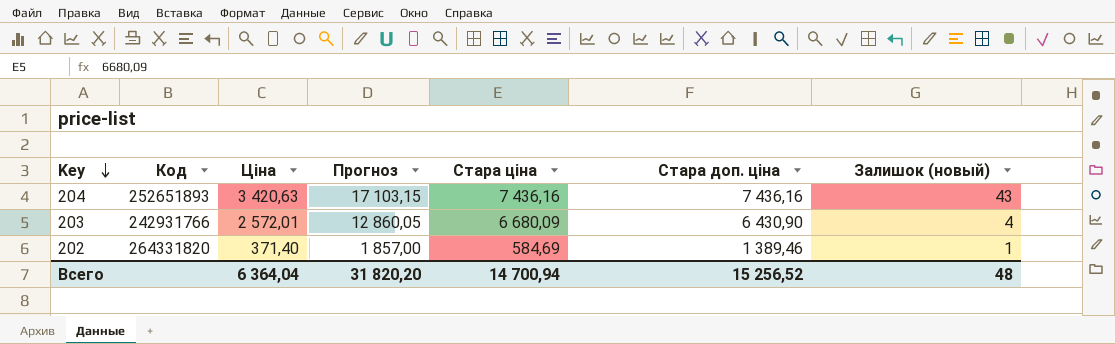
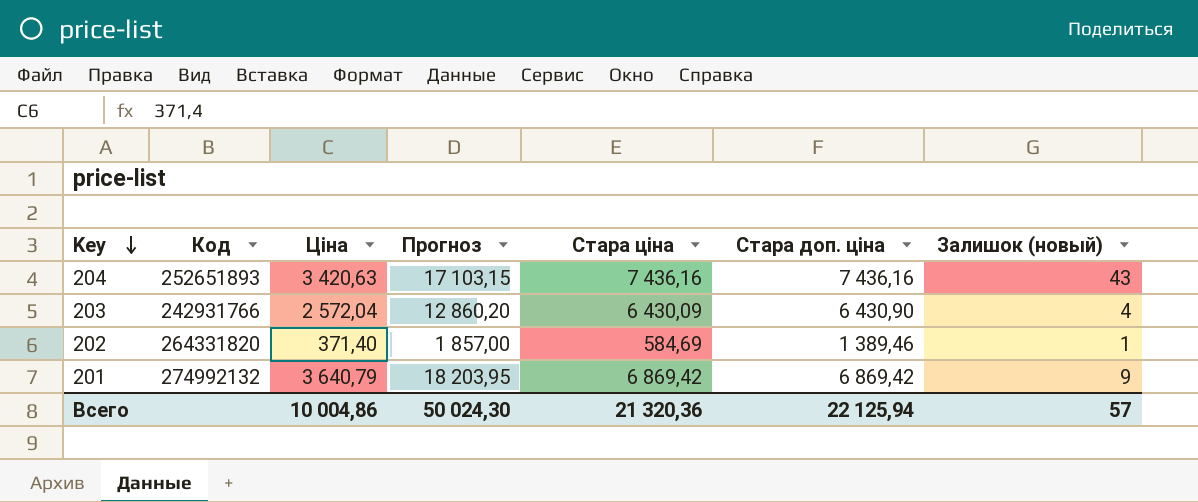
203 | Ціна: 2 572,01 -> 2 572,04
203 | Прогноз: 12 860,05 -> 12 860,20
203 | Стара ціна: 6 680,09 -> 6 430,09
row 201: none -> 274992132 | 3 640,79 | 18 203,95 | 6 869,42 | 6 869,42 | 9
Всего | Ціна: 6 364,04 -> 10 004,86
Всего | Прогноз: 31 820,20 -> 50 024,30
Всего | Стара ціна: 14 700,94 -> 21 320,36
Всего | Стара доп. ціна: 15 256,52 -> 22 125,94
Всего | Залишок (новый): 48 -> 57

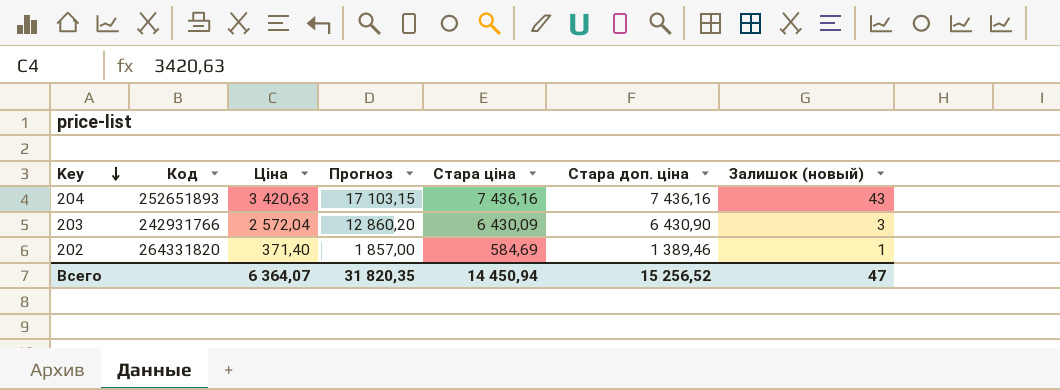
row 201: 274992132 | 3 640,79 | 18 203,95 | 6 869,42 | 6 869,42 | 9 -> none
203 | Залишок (новый): 4 -> 3
Всего | Ціна: 10 004,86 -> 6 364,07
Всего | Прогноз: 50 024,30 -> 31 820,35
Всего | Стара ціна: 21 320,36 -> 14 450,94
Всего | Стара доп. ціна: 22 125,94 -> 15 256,52
Всего | Залишок (новый): 57 -> 47

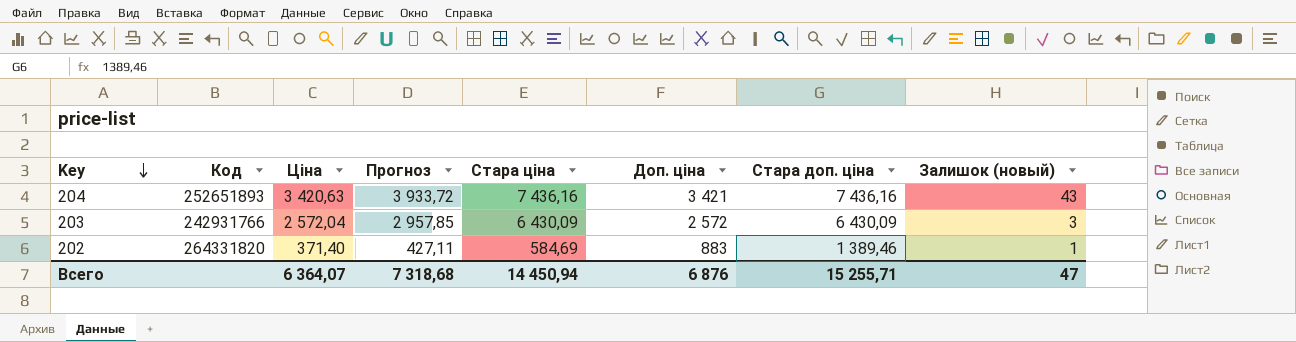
column Прогноз | formula: [Ціна] * 5 -> [Ціна] * 1,15
column Доп. ціна | position: none -> 6
203 | Стара доп. ціна: 6 430,90 -> 6 430,09
Всего | Прогноз: 31 820,35 -> 7 318,68
Всего | Стара доп. ціна: 15 256,52 -> 15 255,71

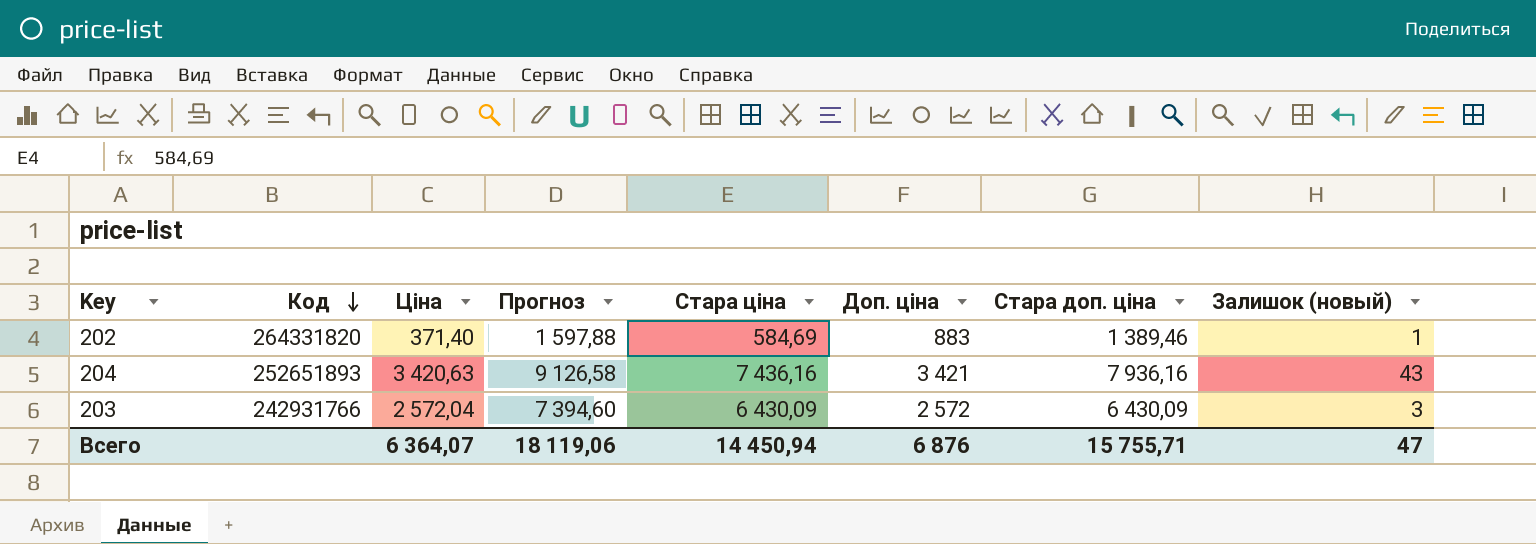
row order: Key descending -> Код descending
column Прогноз | formula: [Ціна] * 1,15 -> [Стара доп. ціна] * 1,15
204 | Стара доп. ціна: 7 436,16 -> 7 936,16
Всего | Прогноз: 7 318,68 -> 18 119,06
Всего | Стара доп. ціна: 15 255,71 -> 15 755,71

